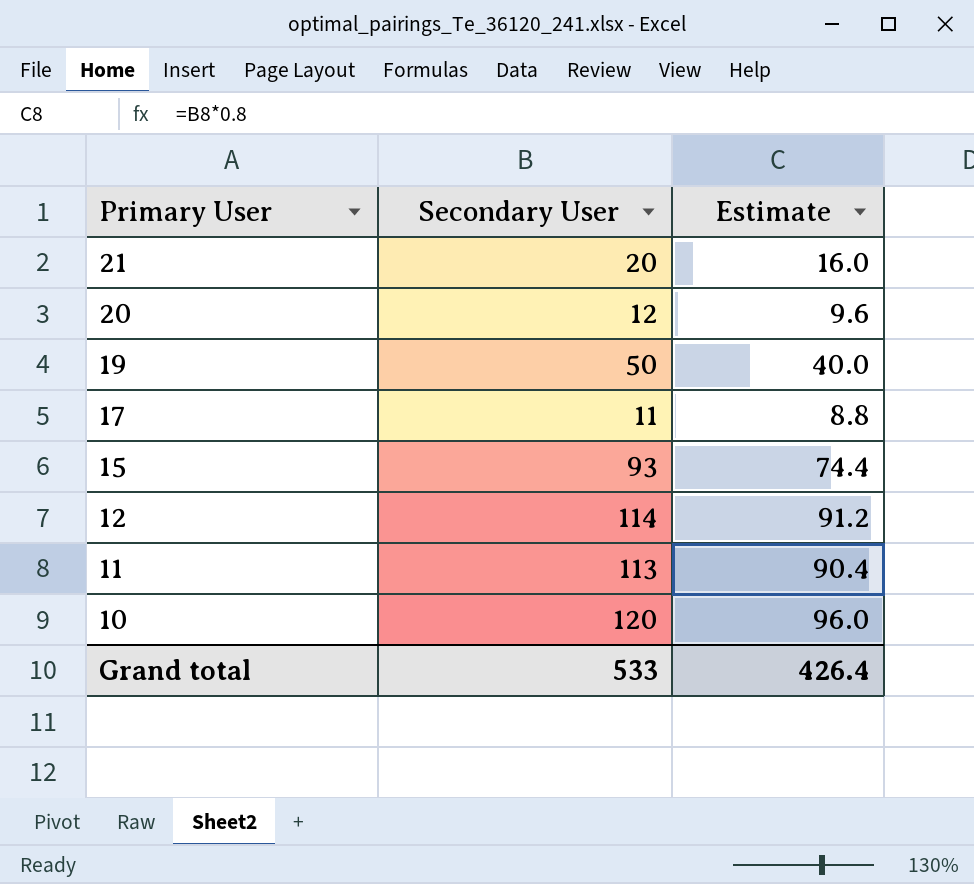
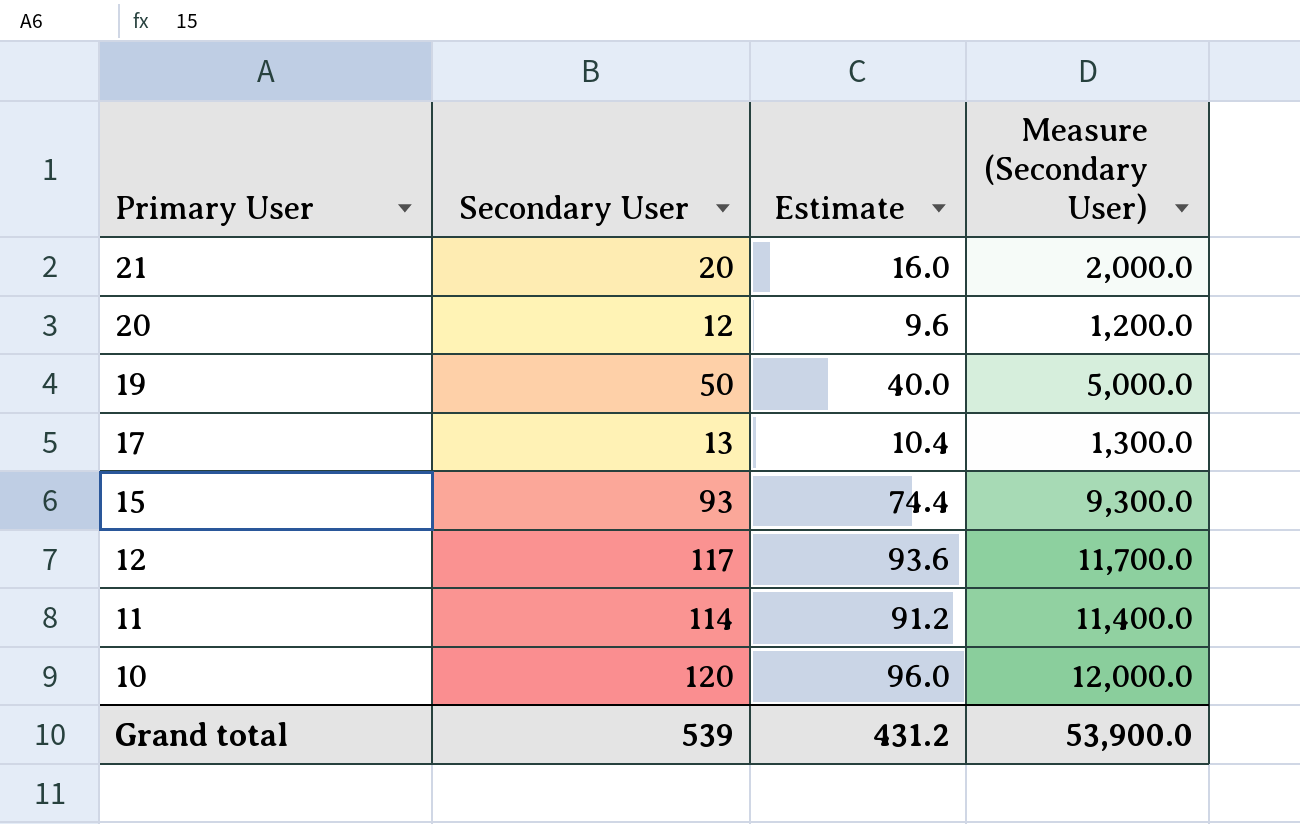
column Measure (Secondary User) | formula: none -> [Secondary User] * 100
17 | Secondary User: 11 -> 13
17 | Estimate: 8.8 -> 10.4
12 | Secondary User: 114 -> 117
12 | Estimate: 91.2 -> 93.6
11 | Secondary User: 113 -> 114
11 | Estimate: 90.4 -> 91.2
Grand total | Secondary User: 533 -> 539
Grand total | Estimate: 426.4 -> 431.2

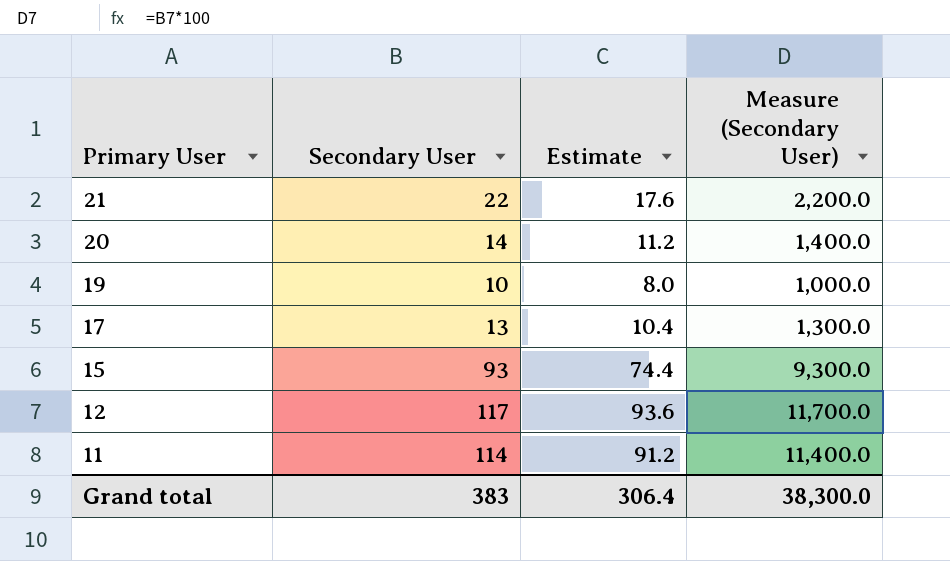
row 10: 120 | 96.0 | 12,000.0 -> none
21 | Secondary User: 20 -> 22
21 | Estimate: 16.0 -> 17.6
21 | Measure (Secondary User): 2,000.0 -> 2,200.0
20 | Secondary User: 12 -> 14
20 | Estimate: 9.6 -> 11.2
20 | Measure (Secondary User): 1,200.0 -> 1,400.0
19 | Secondary User: 50 -> 10
19 | Estimate: 40.0 -> 8.0
19 | Measure (Secondary User): 5,000.0 -> 1,000.0
Grand total | Secondary User: 539 -> 383
Grand total | Estimate: 431.2 -> 306.4
Grand total | Measure (Secondary User): 53,900.0 -> 38,300.0

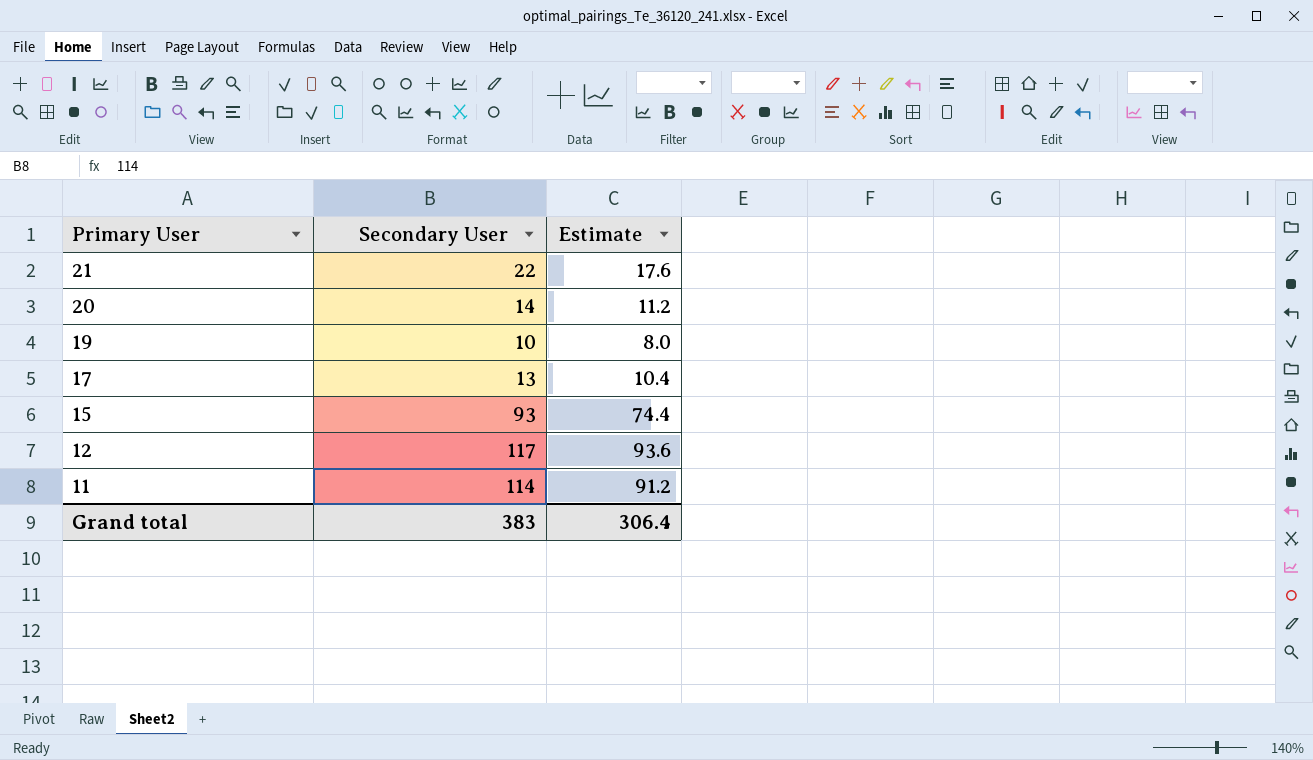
column Measure (Secondary User) | formula: [Secondary User] * 100 -> none

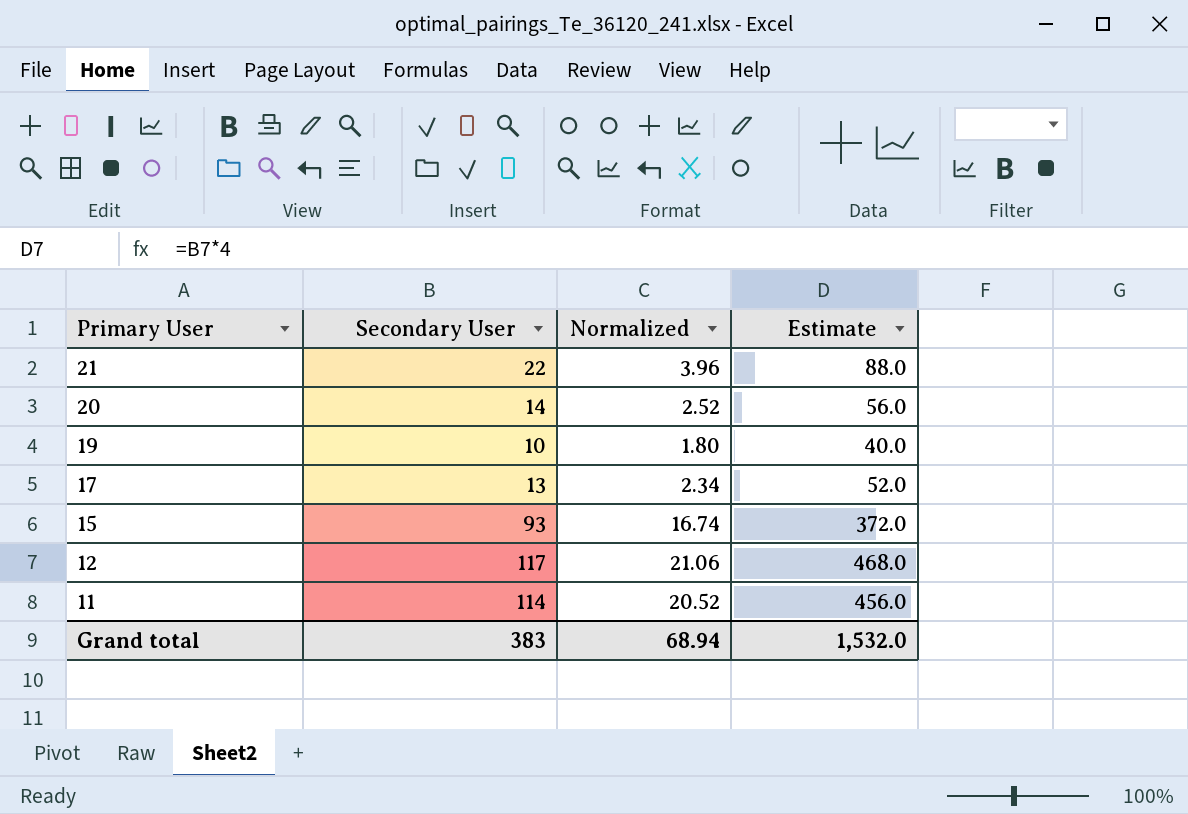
column Normalized | formula: none -> [Secondary User] * 0.18
column Estimate | formula: [Secondary User] * 0.8 -> [Secondary User] * 4
Grand total | Estimate: 306.4 -> 1,532.0

